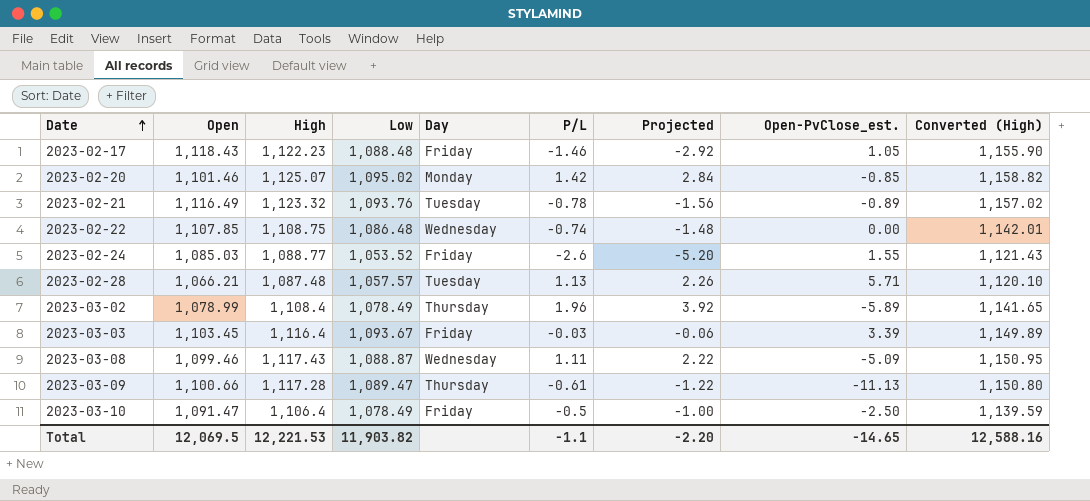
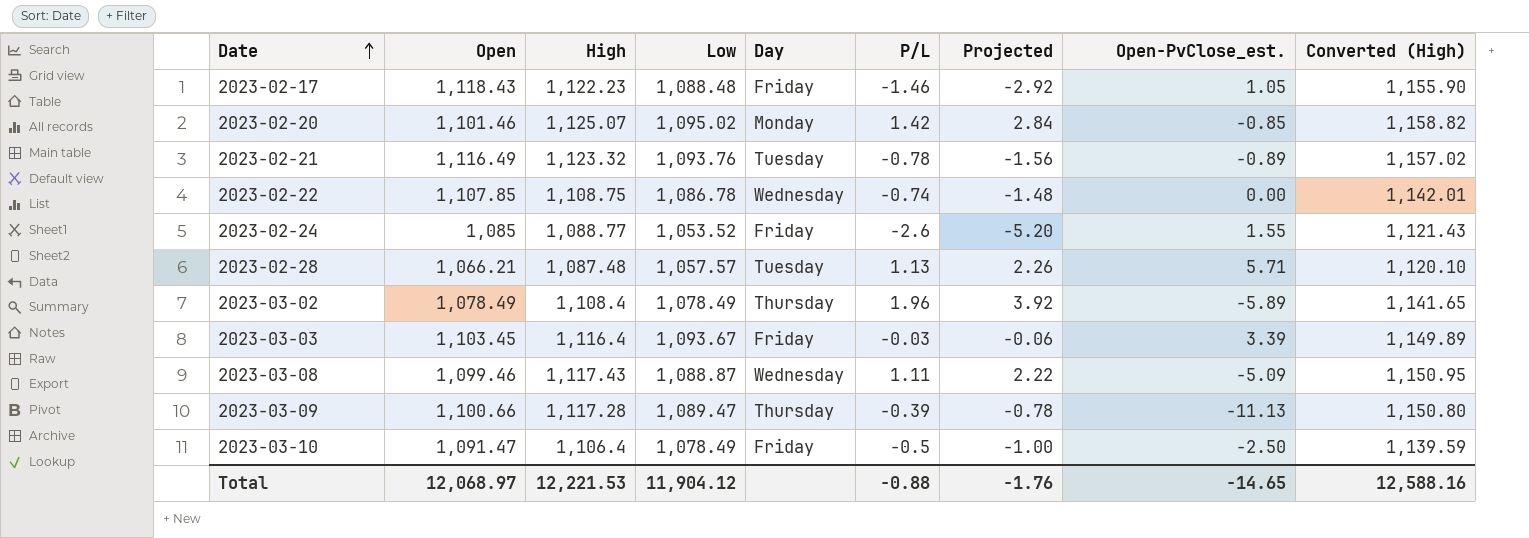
2023-02-22 | Low: 1,086.48 -> 1,086.78
2023-02-24 | Open: 1,085.03 -> 1,085
2023-03-02 | Open: 1,078.99 -> 1,078.49
2023-03-09 | P/L: -0.61 -> -0.39
2023-03-09 | Projected: -1.22 -> -0.78
Total | Open: 12,069.5 -> 12,068.97
Total | Low: 11,903.82 -> 11,904.12
Total | P/L: -1.1 -> -0.88
Total | Projected: -2.20 -> -1.76

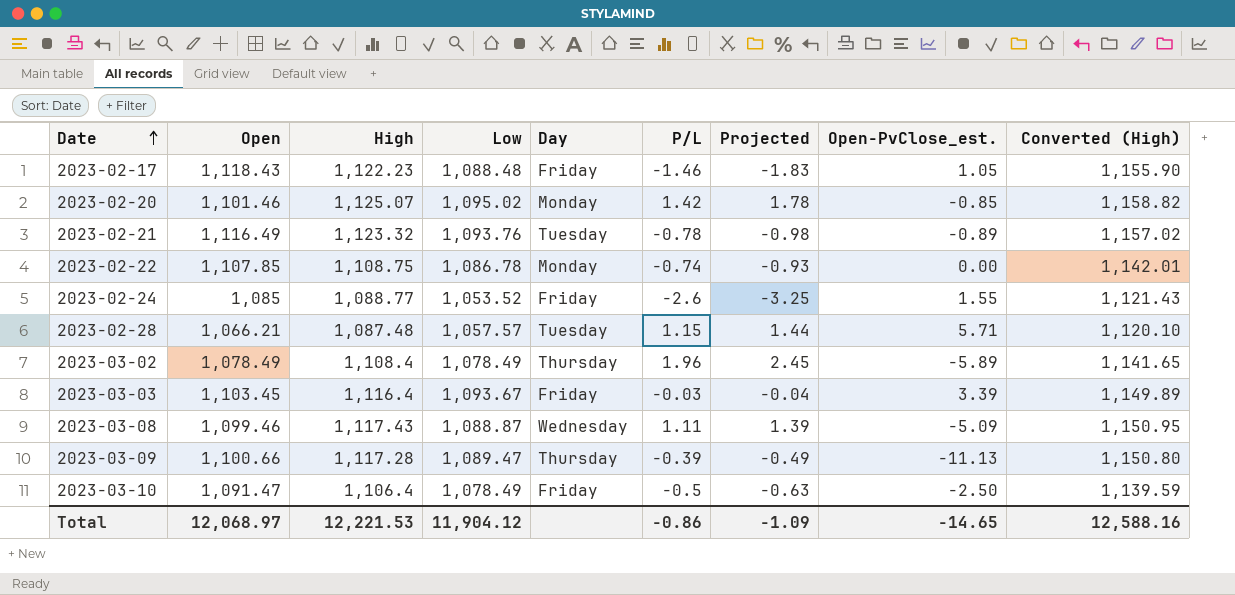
column Projected | formula: [P/L] * 2 -> [P/L] * 1.25
2023-02-22 | Day: Wednesday -> Monday
2023-02-28 | P/L: 1.13 -> 1.15
Total | P/L: -0.88 -> -0.86
Total | Projected: -1.76 -> -1.09

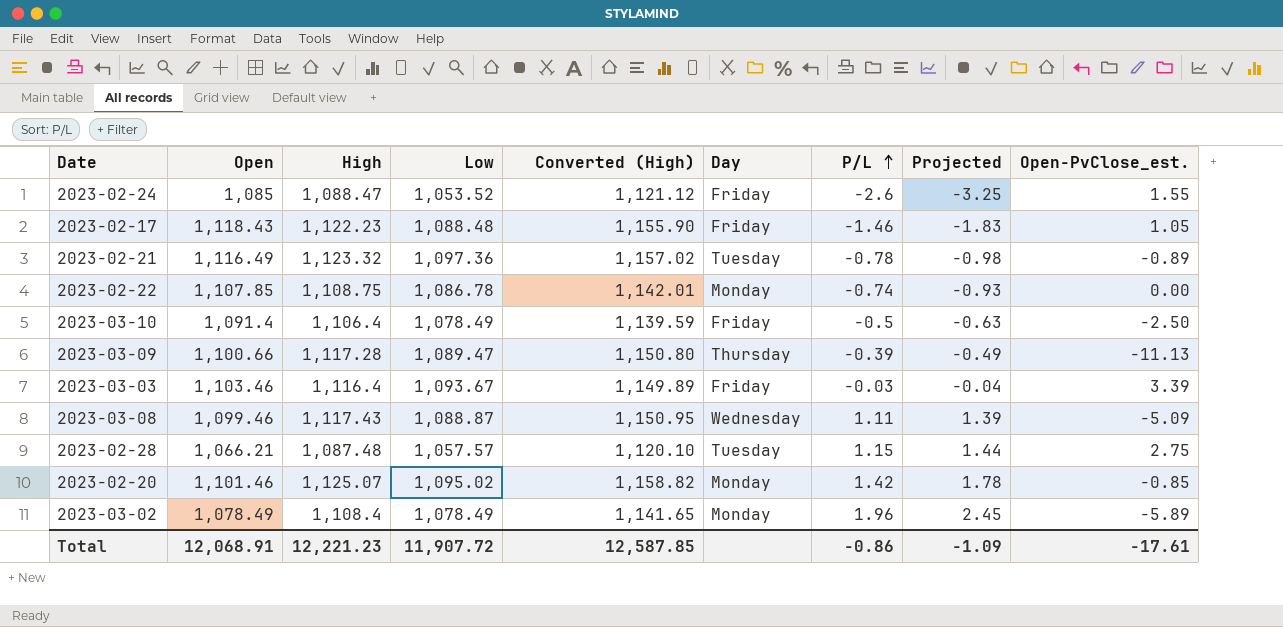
row order: Date ascending -> P/L ascending
column Converted (High) | position: 9 -> 5
2023-02-24 | High: 1,088.77 -> 1,088.47
2023-02-24 | Converted (High): 1,121.43 -> 1,121.12
2023-02-21 | Low: 1,093.76 -> 1,097.36
2023-03-10 | Open: 1,091.47 -> 1,091.4
2023-03-03 | Open: 1,103.45 -> 1,103.46
2023-02-28 | Open-PvClose_est.: 5.71 -> 2.75
2023-03-02 | Day: Thursday -> Monday
Total | Open: 12,068.97 -> 12,068.91
Total | High: 12,221.53 -> 12,221.23
Total | Low: 11,904.12 -> 11,907.72
Total | Converted (High): 12,588.16 -> 12,587.85
Total | Open-PvClose_est.: -14.65 -> -17.61

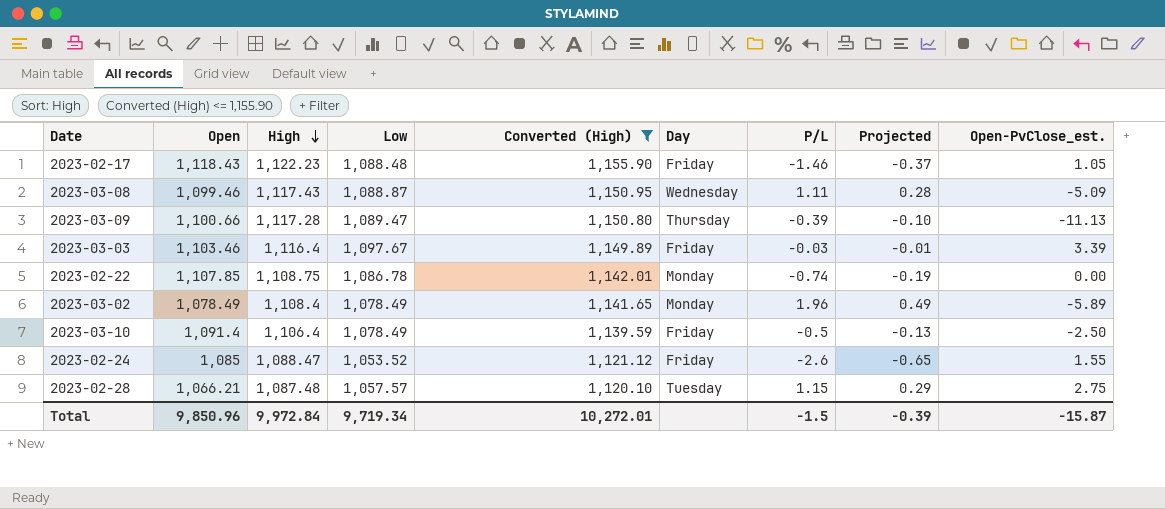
filter: none -> Converted (High) <= 1,155.90
row order: P/L ascending -> High descending
column Projected | formula: [P/L] * 1.25 -> [P/L] * 0.25
2023-03-03 | Low: 1,093.67 -> 1,097.67
Total | Open: 12,068.91 -> 9,850.96
Total | High: 12,221.23 -> 9,972.84
Total | Low: 11,907.72 -> 9,719.34
Total | Converted (High): 12,587.85 -> 10,272.01
Total | P/L: -0.86 -> -1.5
Total | Projected: -1.09 -> -0.39
Total | Open-PvClose_est.: -17.61 -> -15.87

